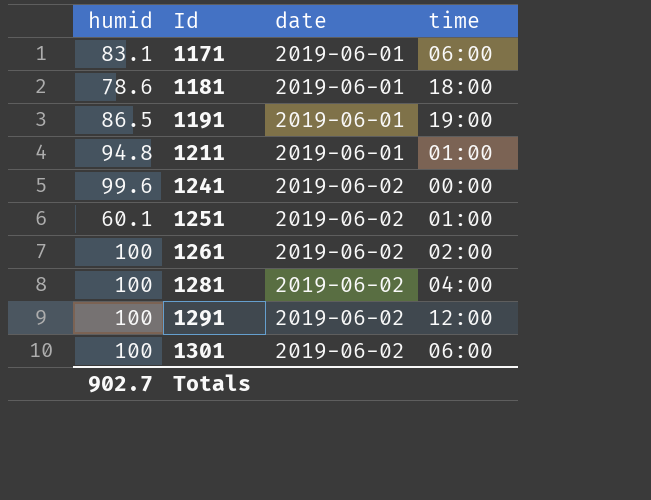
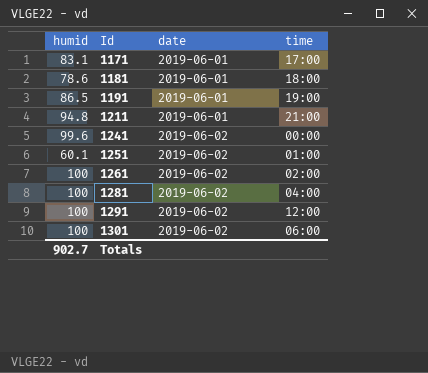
1171 | time: 06:00 -> 17:00
1211 | time: 01:00 -> 21:00

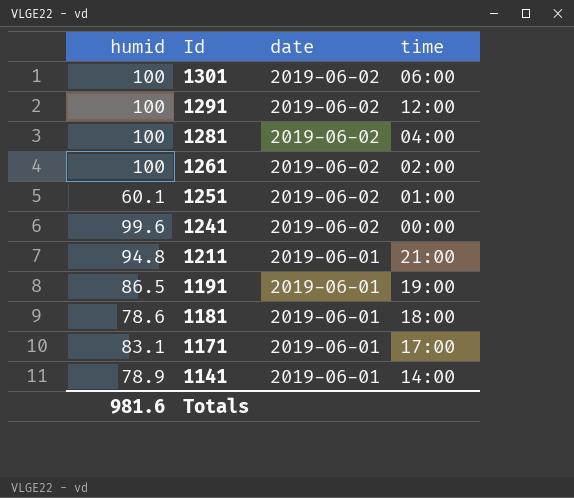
row order: Id ascending -> Id descending
row 1141: none -> 78.9 | 2019-06-01 | 14:00
Totals | humid: 902.7 -> 981.6

